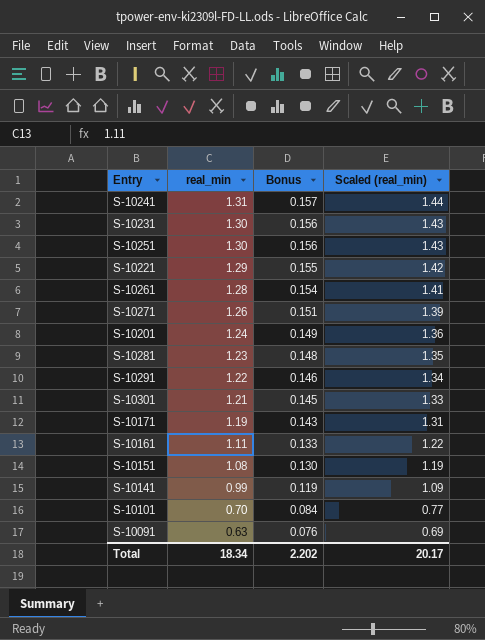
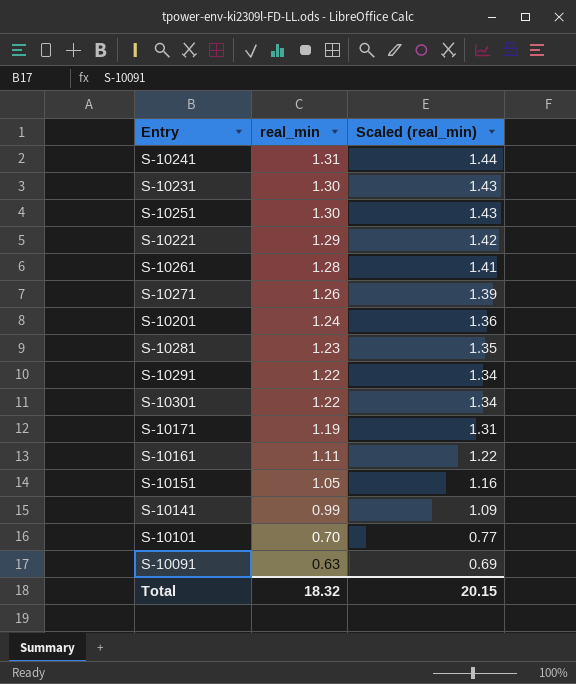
column Bonus | formula: [real_min] * 0.12 -> none
S-10301 | real_min: 1.21 -> 1.22
S-10301 | Scaled (real_min): 1.33 -> 1.34
S-10151 | real_min: 1.08 -> 1.05
S-10151 | Scaled (real_min): 1.19 -> 1.16
Total | real_min: 18.34 -> 18.32
Total | Scaled (real_min): 20.17 -> 20.15

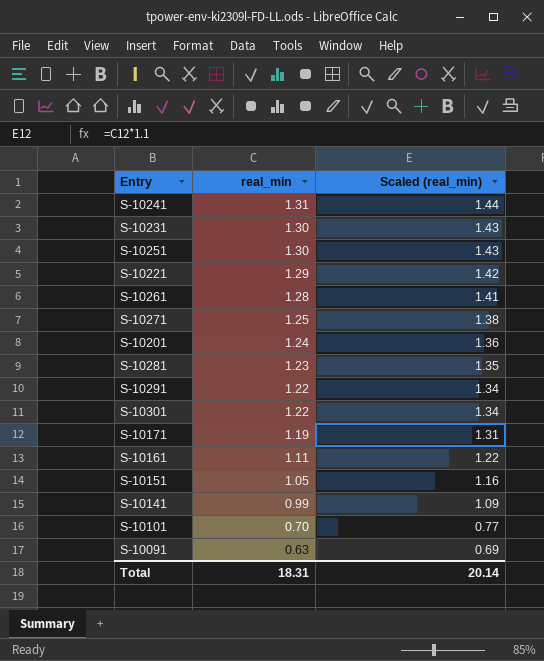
S-10271 | real_min: 1.26 -> 1.25
S-10271 | Scaled (real_min): 1.39 -> 1.38
Total | real_min: 18.32 -> 18.31
Total | Scaled (real_min): 20.15 -> 20.14

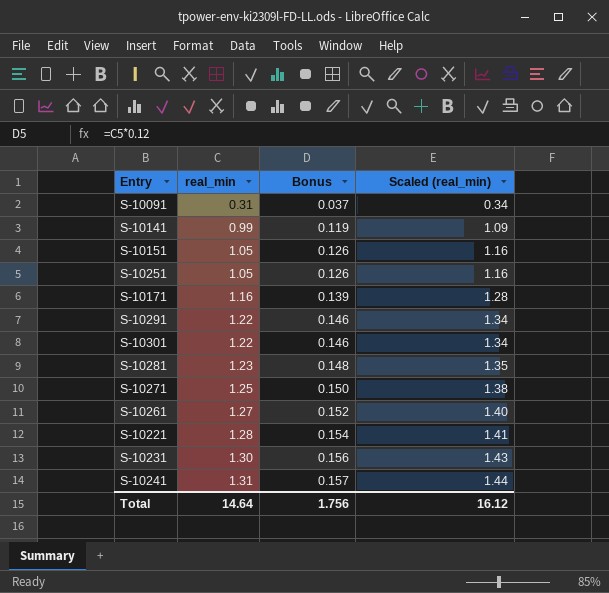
row order: real_min descending -> real_min ascending
column Bonus | formula: none -> [real_min] * 0.12
row S-10201: 1.24 | 1.36 -> none
row S-10161: 1.11 | 1.22 -> none
row S-10101: 0.70 | 0.77 -> none
S-10091 | real_min: 0.63 -> 0.31
S-10091 | Scaled (real_min): 0.69 -> 0.34
S-10251 | real_min: 1.30 -> 1.05
S-10251 | Scaled (real_min): 1.43 -> 1.16
S-10171 | real_min: 1.19 -> 1.16
S-10171 | Scaled (real_min): 1.31 -> 1.28
S-10261 | real_min: 1.28 -> 1.27
S-10261 | Scaled (real_min): 1.41 -> 1.40
S-10221 | real_min: 1.29 -> 1.28
S-10221 | Scaled (real_min): 1.42 -> 1.41
Total | real_min: 18.31 -> 14.64
Total | Scaled (real_min): 20.14 -> 16.12

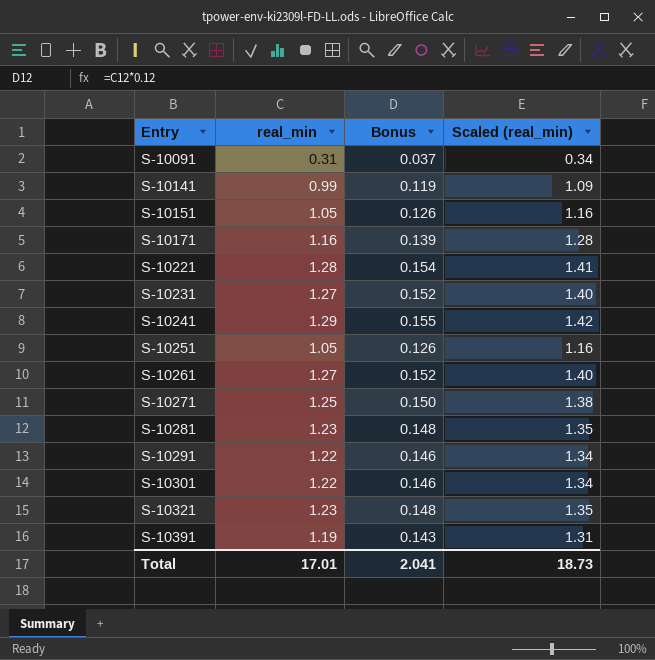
row order: real_min ascending -> Entry ascending
S-10231 | real_min: 1.30 -> 1.27
S-10231 | Bonus: 0.156 -> 0.152
S-10231 | Scaled (real_min): 1.43 -> 1.40
S-10241 | real_min: 1.31 -> 1.29
S-10241 | Bonus: 0.157 -> 0.155
S-10241 | Scaled (real_min): 1.44 -> 1.42
row S-10321: none -> 1.23 | 0.148 | 1.35
row S-10391: none -> 1.19 | 0.143 | 1.31
Total | real_min: 14.64 -> 17.01
Total | Bonus: 1.756 -> 2.041
Total | Scaled (real_min): 16.12 -> 18.73

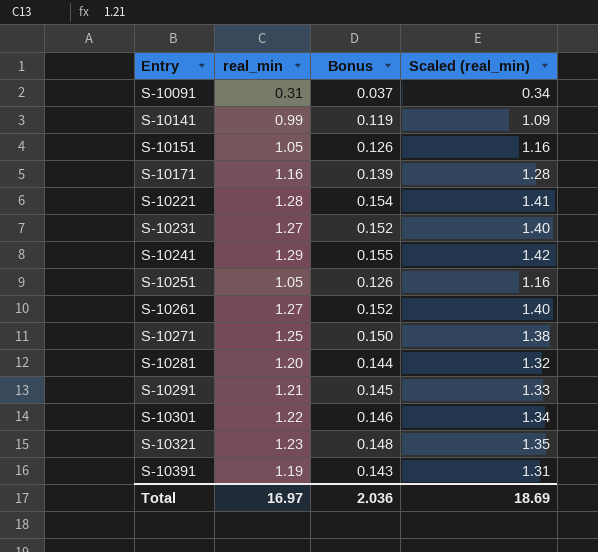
S-10281 | real_min: 1.23 -> 1.20
S-10281 | Bonus: 0.148 -> 0.144
S-10281 | Scaled (real_min): 1.35 -> 1.32
S-10291 | real_min: 1.22 -> 1.21
S-10291 | Bonus: 0.146 -> 0.145
S-10291 | Scaled (real_min): 1.34 -> 1.33
Total | real_min: 17.01 -> 16.97
Total | Bonus: 2.041 -> 2.036
Total | Scaled (real_min): 18.73 -> 18.69

